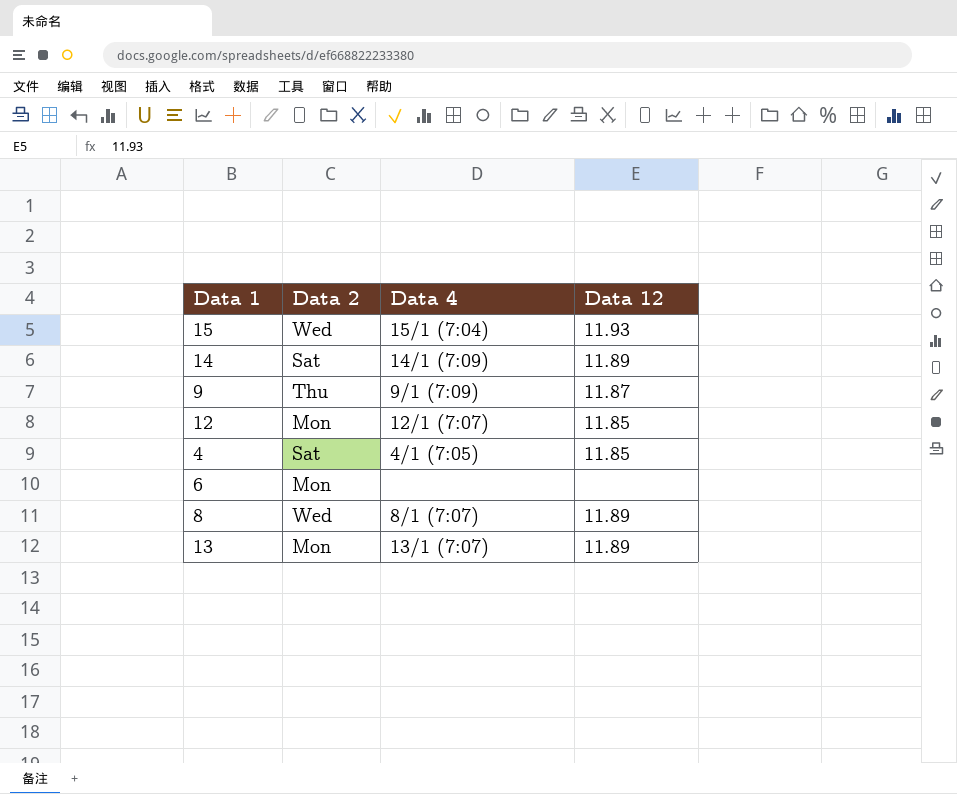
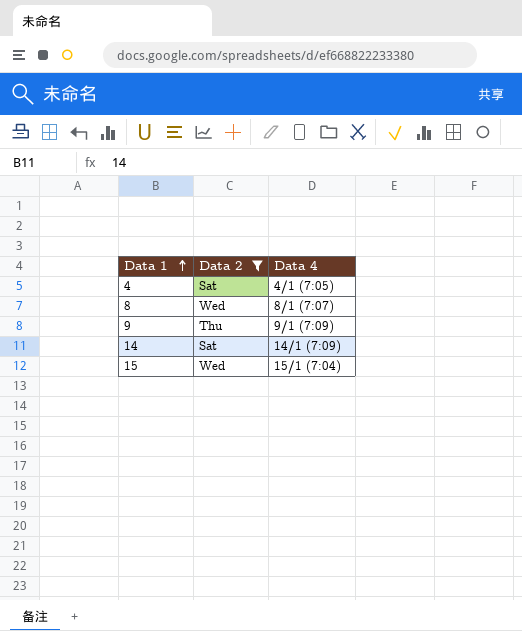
filter: none -> Data 2 != Mon
row order: none -> Data 1 ascending
column Data 12 | position: 4 -> none

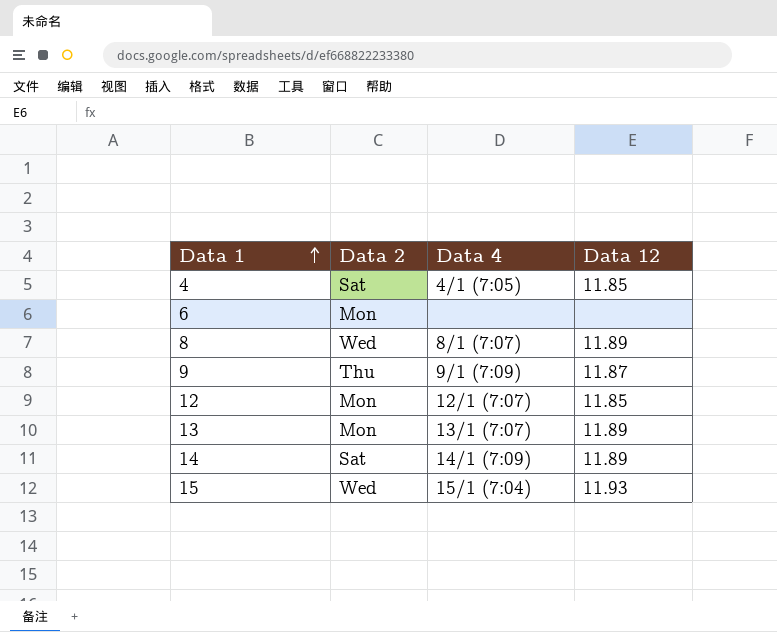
filter: Data 2 != Mon -> none
column Data 12 | position: none -> 4

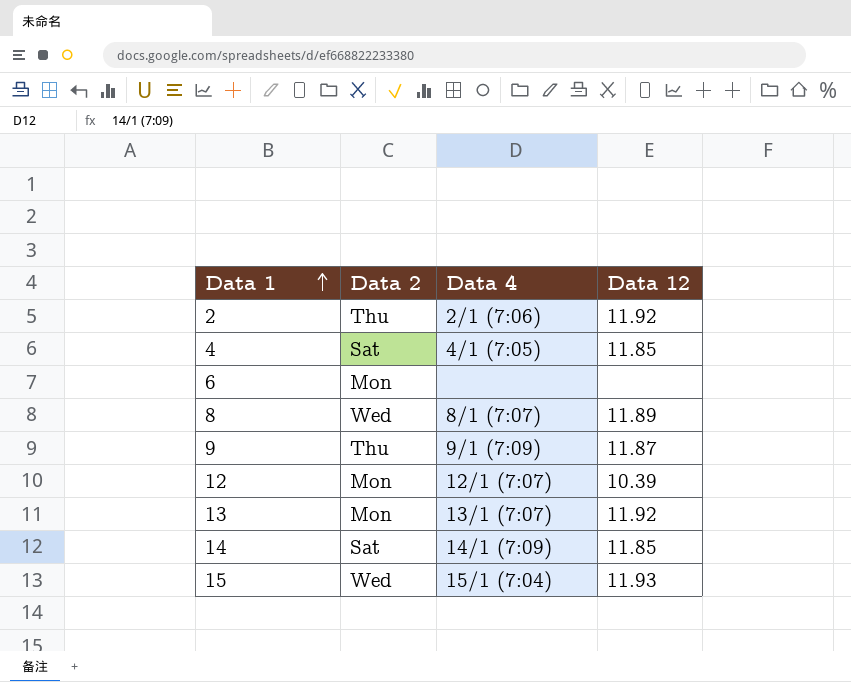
row 2: none -> Thu | 2/1 (7:06) | 11.92
12 | Data 12: 11.85 -> 10.39
13 | Data 12: 11.89 -> 11.92
14 | Data 12: 11.89 -> 11.85

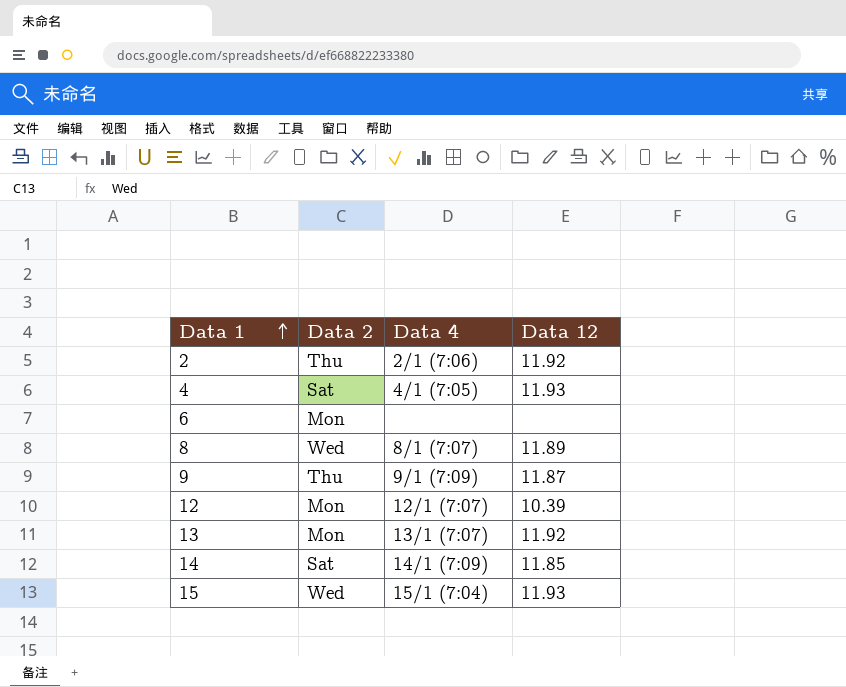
4 | Data 12: 11.85 -> 11.93

